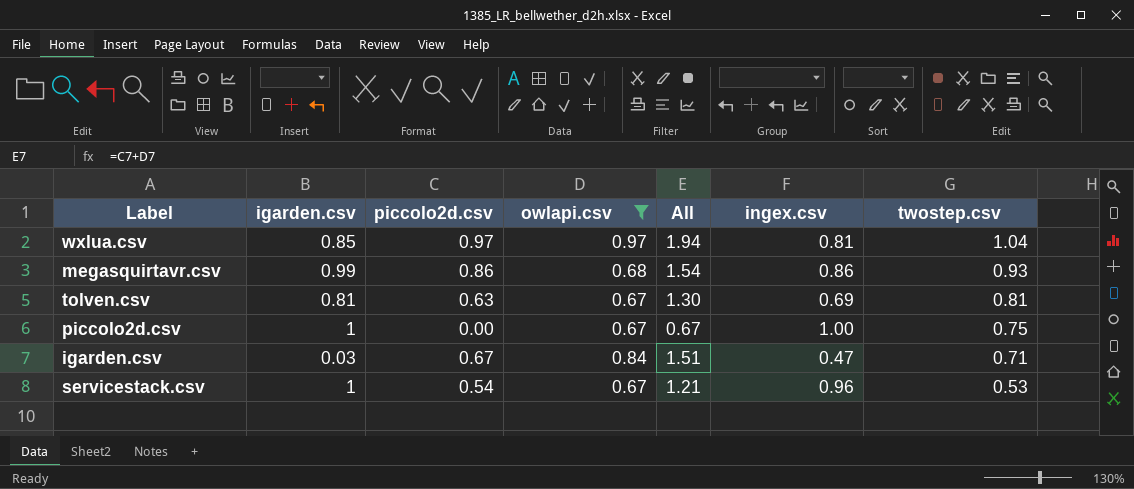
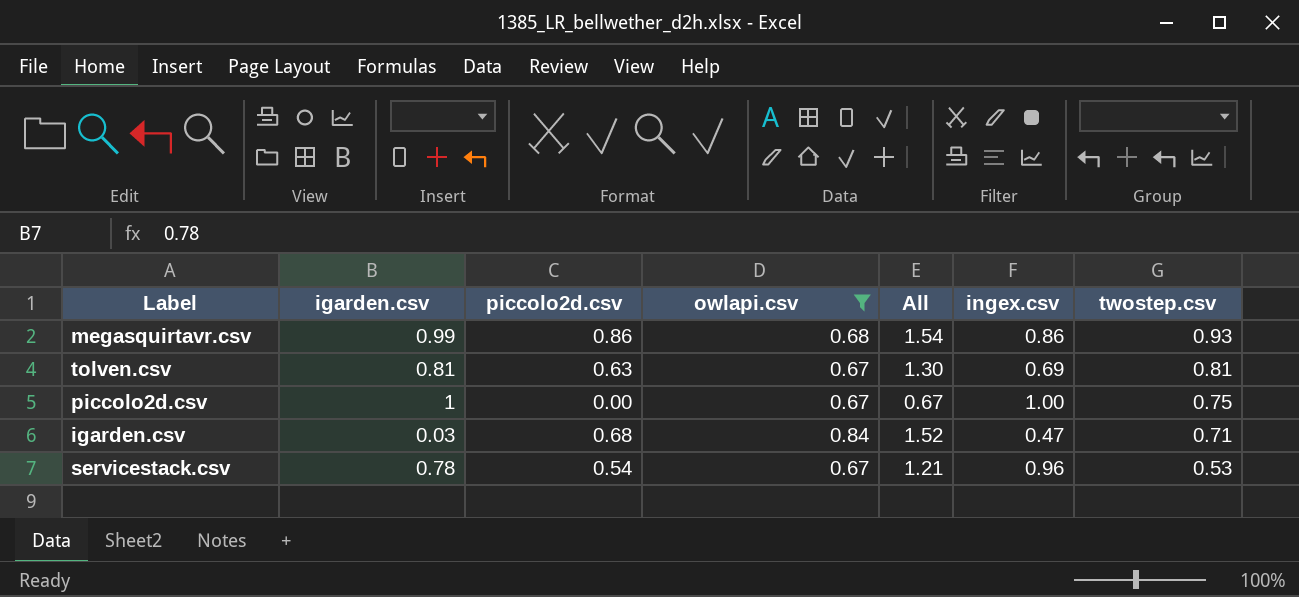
row wxlua.csv: 0.85 | 0.97 | 0.97 | 1.94 | 0.81 | 1.04 -> none
igarden.csv | piccolo2d.csv: 0.67 -> 0.68
igarden.csv | All: 1.51 -> 1.52
servicestack.csv | igarden.csv: 1 -> 0.78

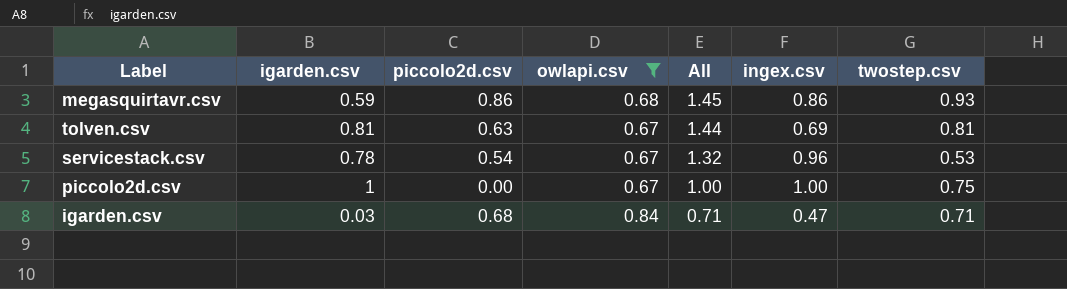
row order: twostep.csv descending -> All descending
column All | formula: [piccolo2d.csv] + [owlapi.csv] -> [igarden.csv] + [piccolo2d.csv]
megasquirtavr.csv | igarden.csv: 0.99 -> 0.59

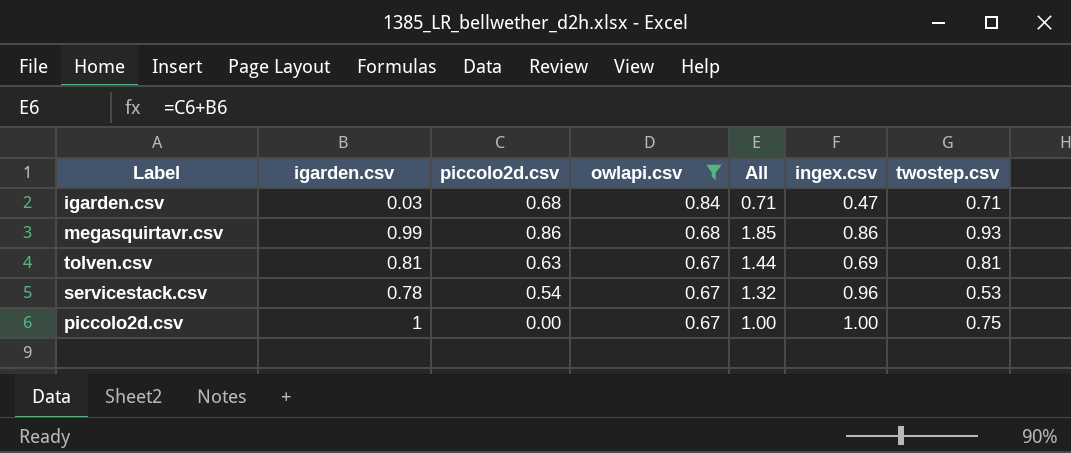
row order: All descending -> owlapi.csv descending
megasquirtavr.csv | igarden.csv: 0.59 -> 0.99
megasquirtavr.csv | All: 1.45 -> 1.85

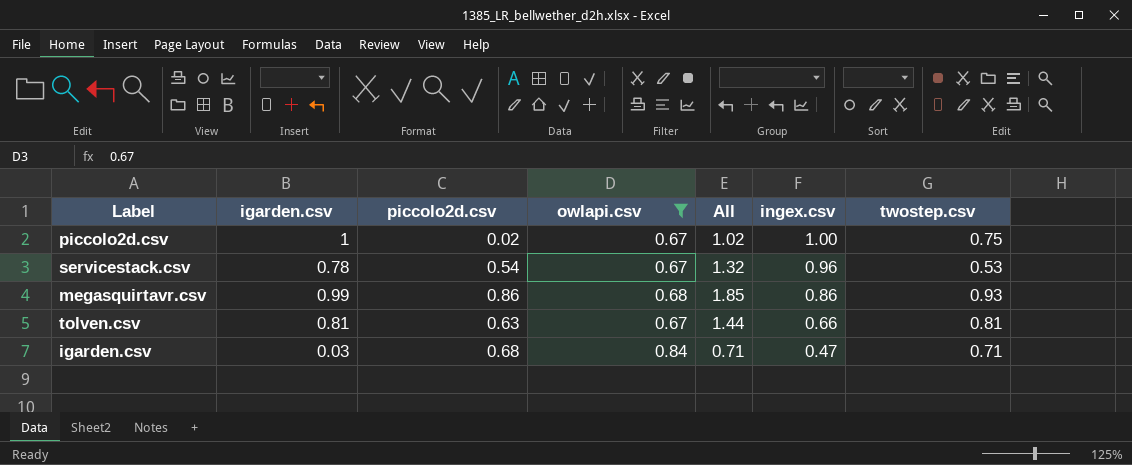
row order: owlapi.csv descending -> ingex.csv descending
piccolo2d.csv | piccolo2d.csv: 0.00 -> 0.02
piccolo2d.csv | All: 1.00 -> 1.02
tolven.csv | ingex.csv: 0.69 -> 0.66

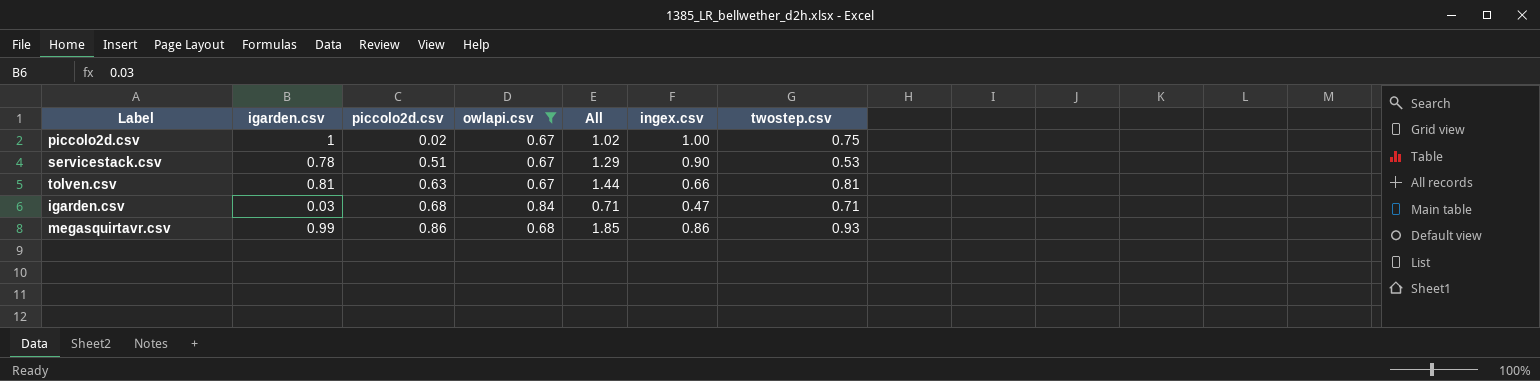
row order: ingex.csv descending -> piccolo2d.csv ascending
servicestack.csv | piccolo2d.csv: 0.54 -> 0.51
servicestack.csv | All: 1.32 -> 1.29
servicestack.csv | ingex.csv: 0.96 -> 0.90

